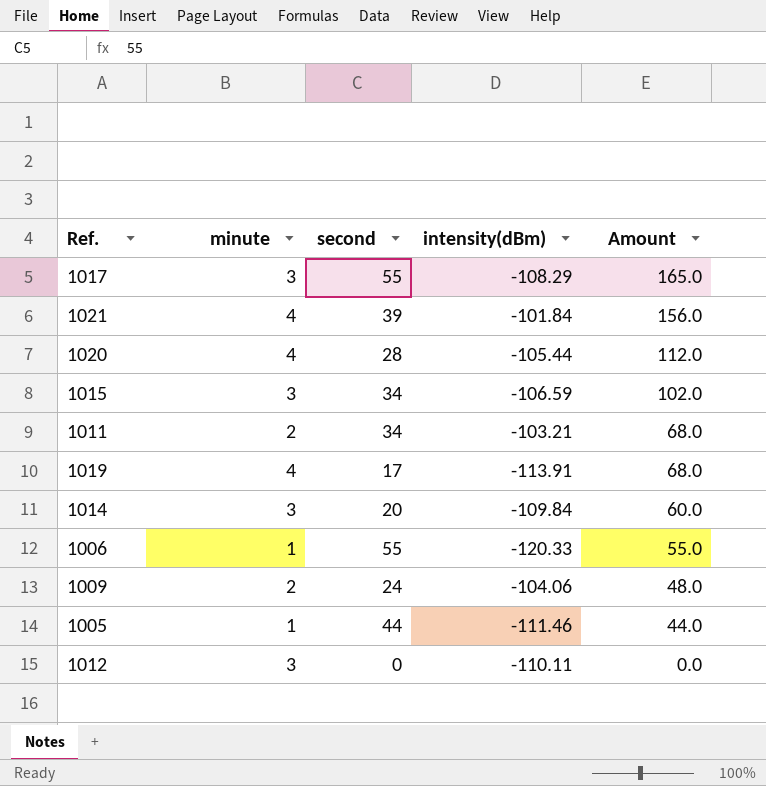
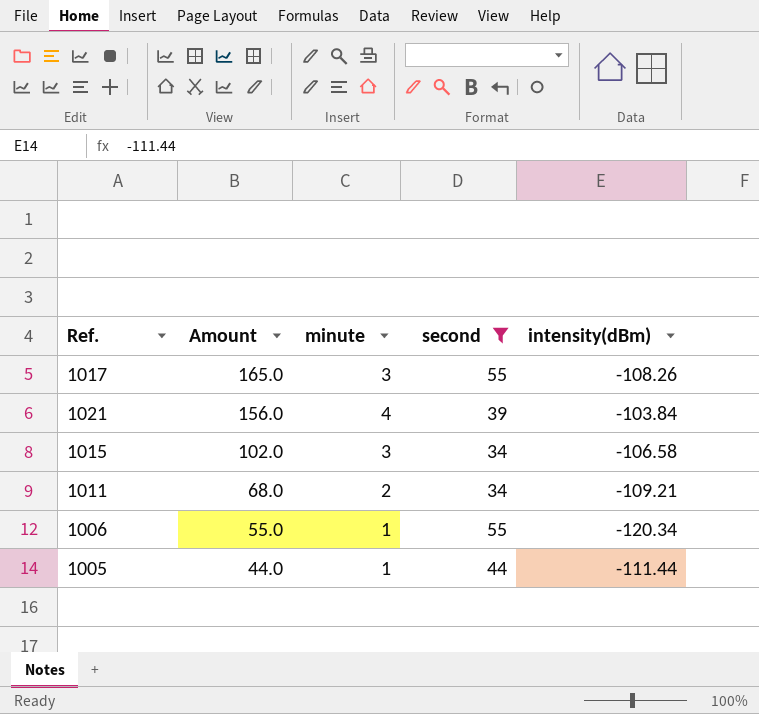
filter: none -> second >= 34
column Amount | position: 5 -> 2
1017 | intensity(dBm): -108.29 -> -108.26
1021 | intensity(dBm): -101.84 -> -103.84
1015 | intensity(dBm): -106.59 -> -106.58
1011 | intensity(dBm): -103.21 -> -109.21
1006 | intensity(dBm): -120.33 -> -120.34
1005 | intensity(dBm): -111.46 -> -111.44

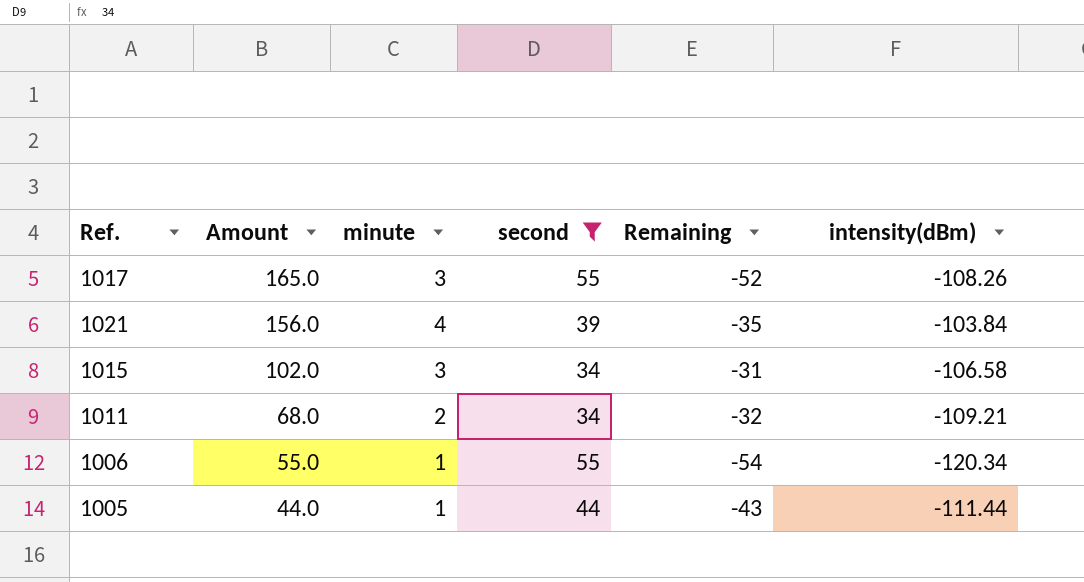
column Remaining | formula: none -> [minute] - [second]

